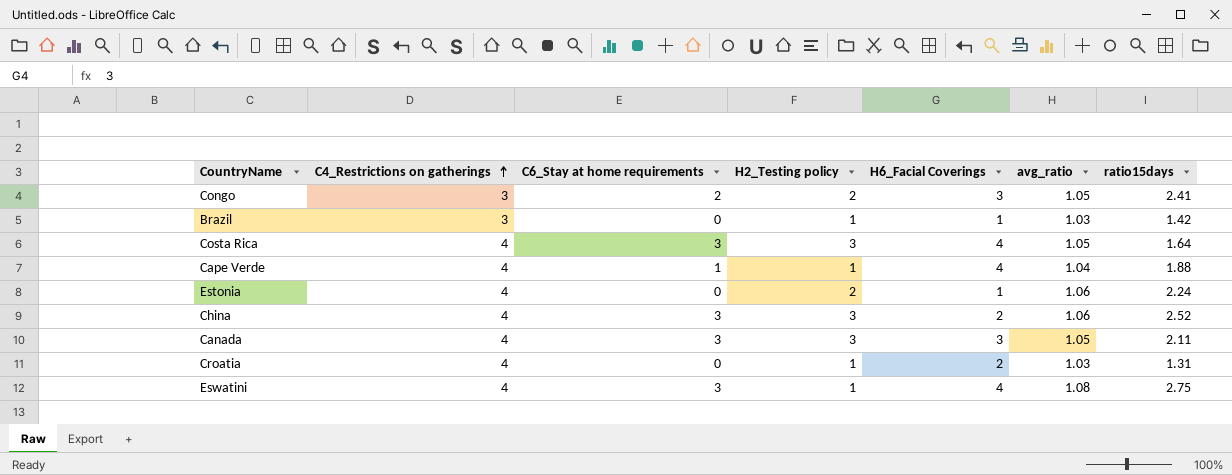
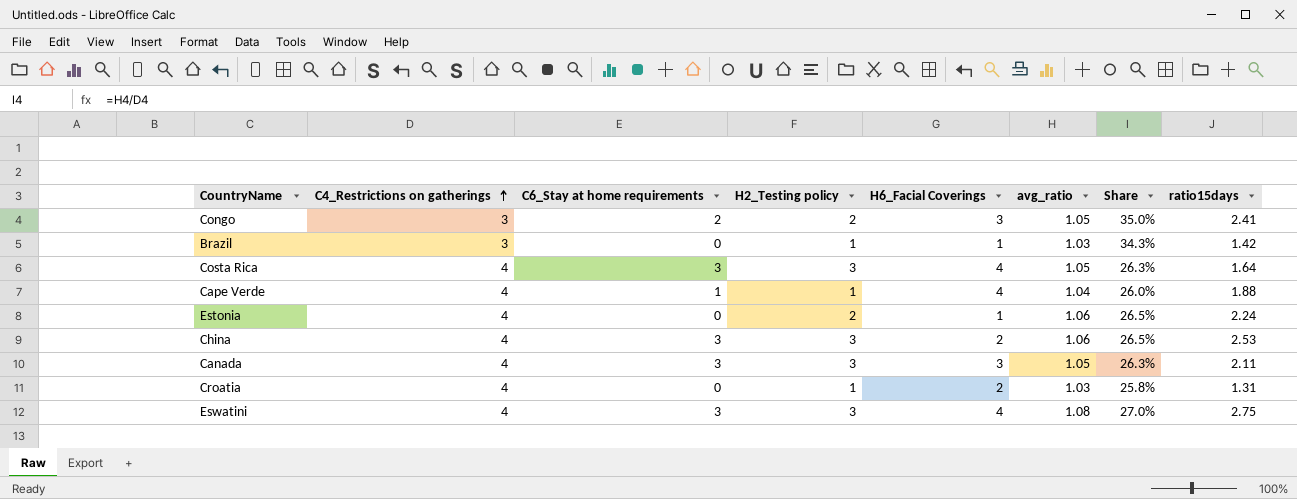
column Share | formula: none -> [avg_ratio] / [C4_Restrictions on gatherings]
China | ratio15days: 2.52 -> 2.53
Eswatini | H2_Testing policy: 1 -> 3

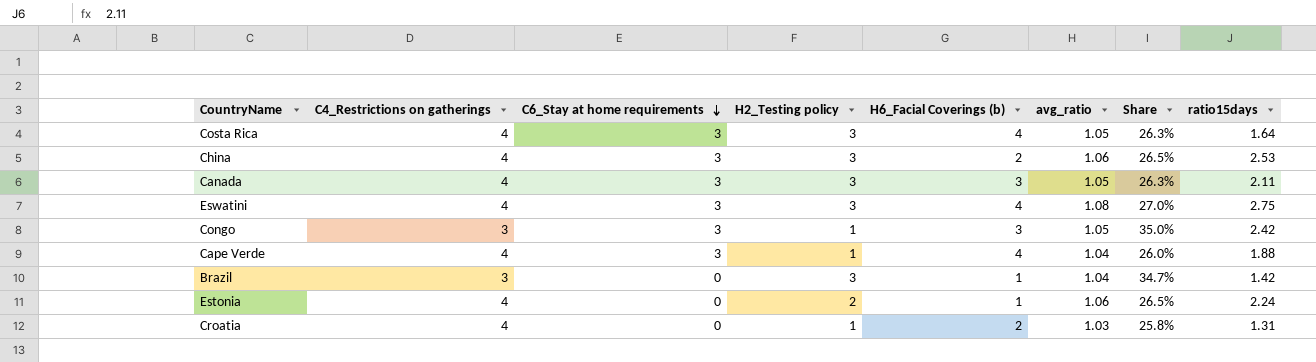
row order: C4_Restrictions on gatherings ascending -> C6_Stay at home requirements descending
column name: H6_Facial Coverings -> H6_Facial Coverings (b)
Congo | C6_Stay at home requirements: 2 -> 3
Congo | H2_Testing policy: 2 -> 1
Congo | ratio15days: 2.41 -> 2.42
Cape Verde | C6_Stay at home requirements: 1 -> 3
Brazil | H2_Testing policy: 1 -> 3
Brazil | avg_ratio: 1.03 -> 1.04
Brazil | Share: 34.3% -> 34.7%

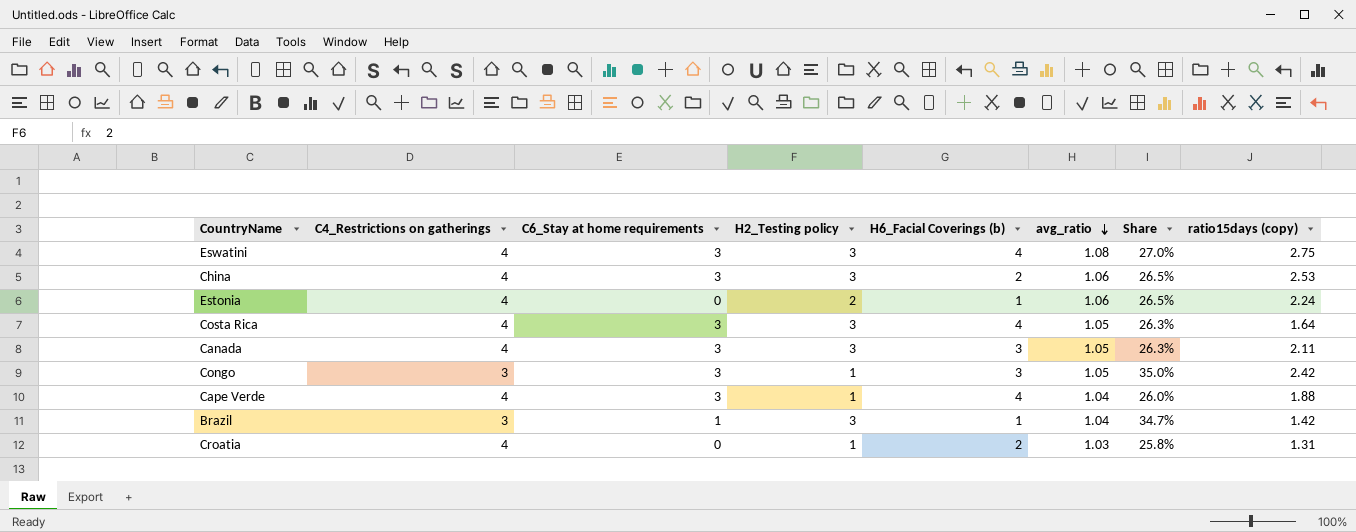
row order: C6_Stay at home requirements descending -> avg_ratio descending
column name: ratio15days -> ratio15days (copy)
Brazil | C6_Stay at home requirements: 0 -> 1

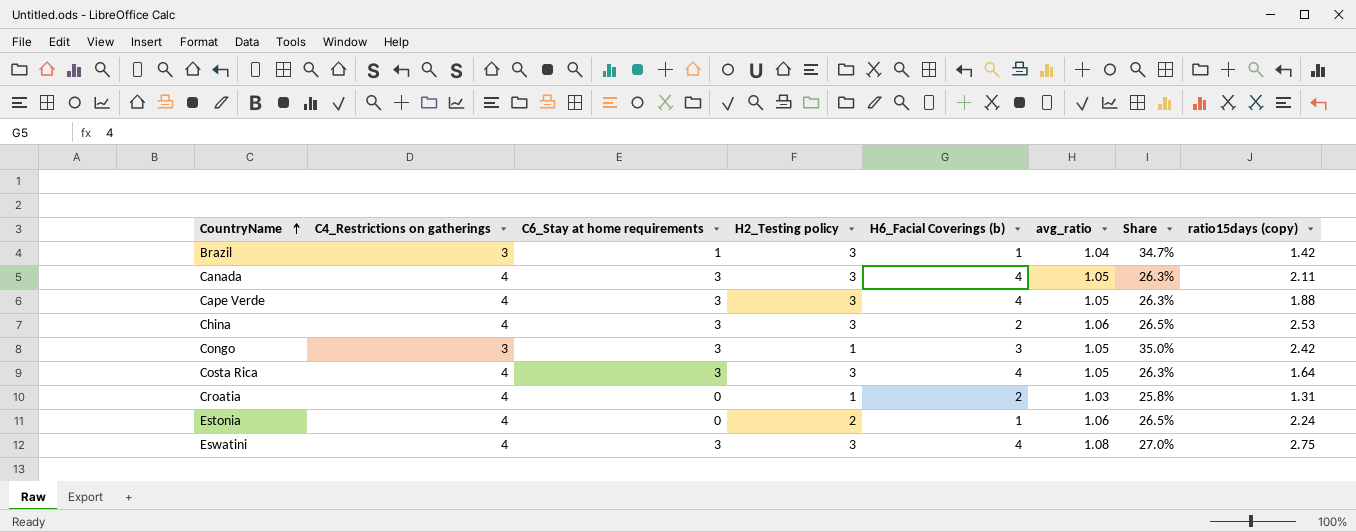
row order: avg_ratio descending -> CountryName ascending
Canada | H6_Facial Coverings (b): 3 -> 4
Cape Verde | H2_Testing policy: 1 -> 3
Cape Verde | avg_ratio: 1.04 -> 1.05
Cape Verde | Share: 26.0% -> 26.3%

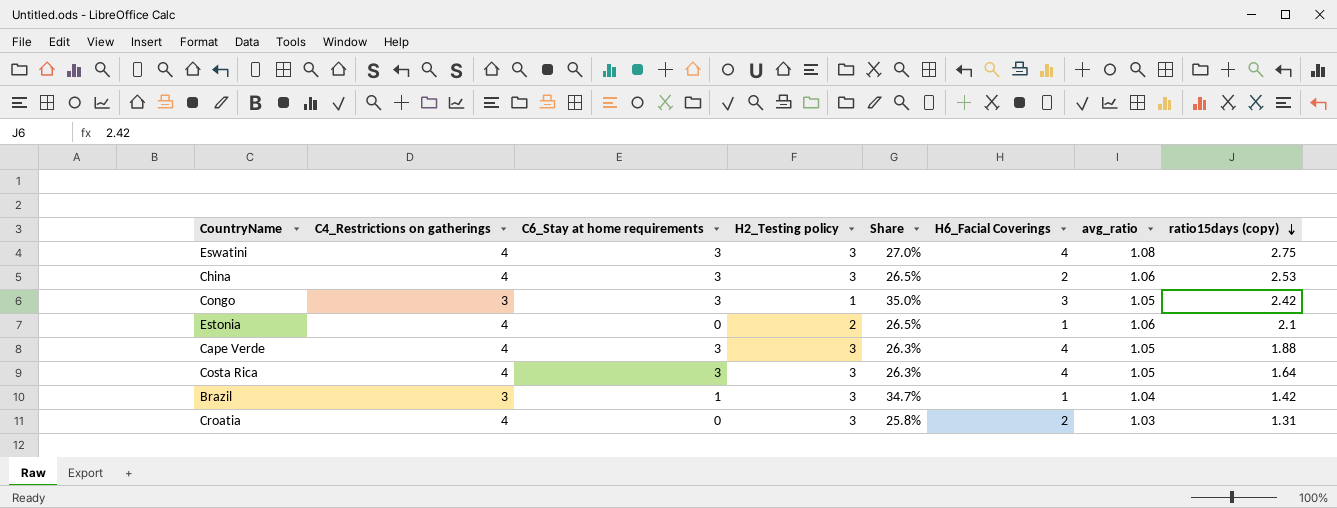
row order: CountryName ascending -> ratio15days (copy) descending
column Share | position: 7 -> 5
column name: H6_Facial Coverings (b) -> H6_Facial Coverings
row Canada: 4 | 3 | 3 | 4 | 1.05 | 26.3% | 2.11 -> none
Estonia | ratio15days (copy): 2.24 -> 2.1
Croatia | H2_Testing policy: 1 -> 3

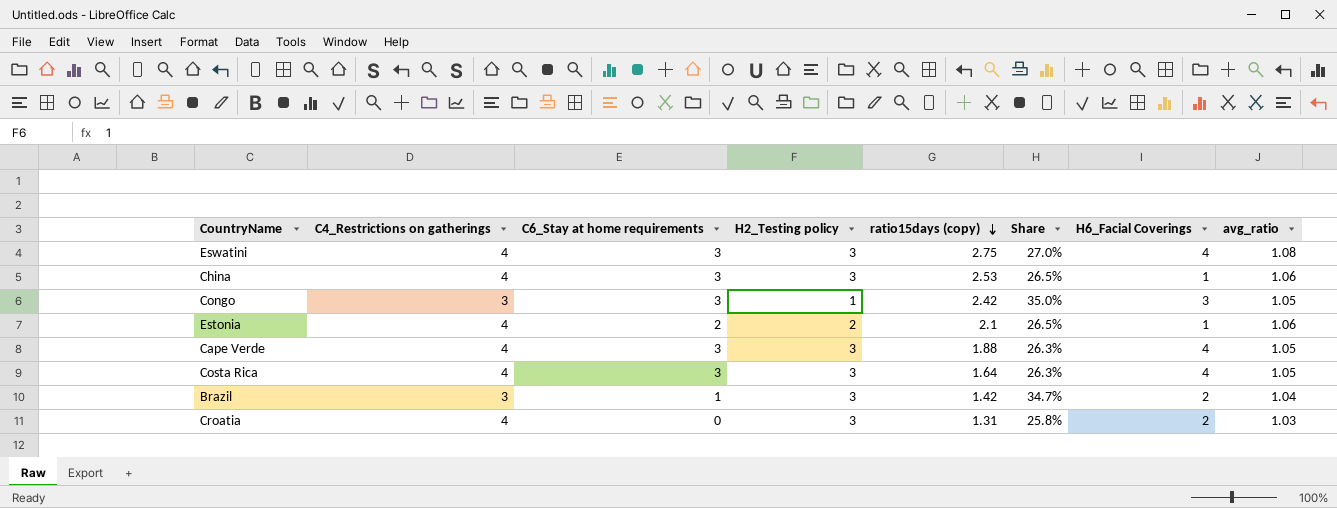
column ratio15days (copy) | position: 8 -> 5
China | H6_Facial Coverings: 2 -> 1
Estonia | C6_Stay at home requirements: 0 -> 2
Brazil | H6_Facial Coverings: 1 -> 2

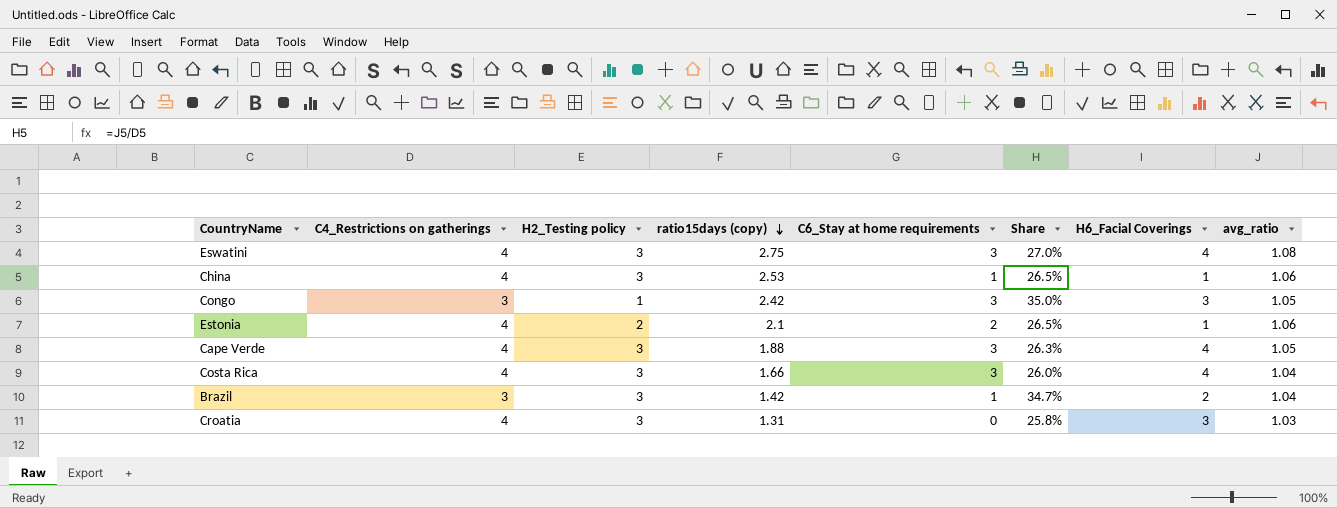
column C6_Stay at home requirements | position: 3 -> 5
China | C6_Stay at home requirements: 3 -> 1
Costa Rica | ratio15days (copy): 1.64 -> 1.66
Costa Rica | Share: 26.3% -> 26.0%
Costa Rica | avg_ratio: 1.05 -> 1.04
Croatia | H6_Facial Coverings: 2 -> 3

